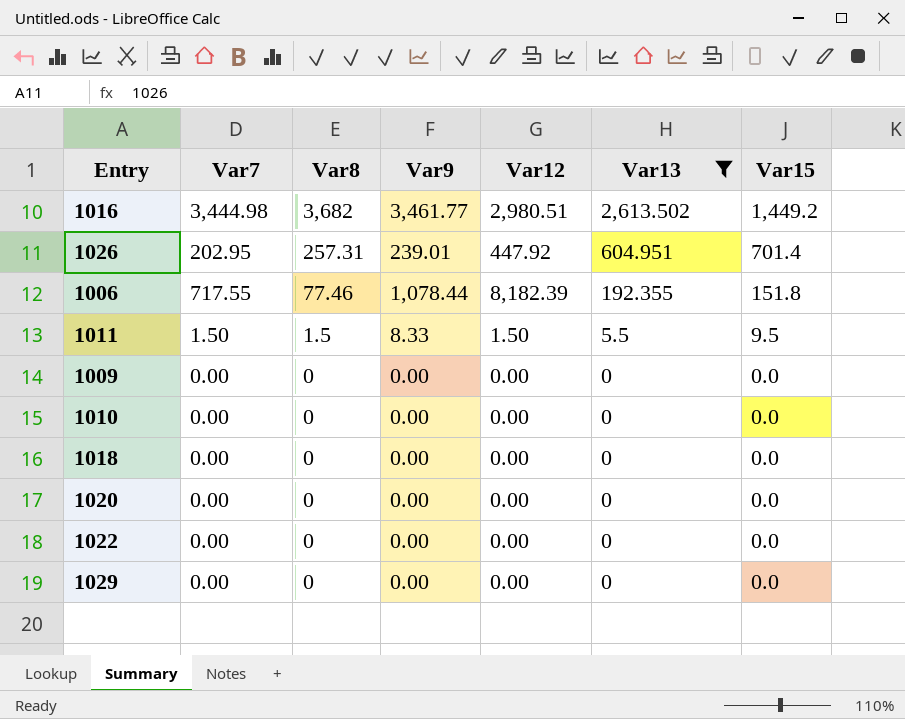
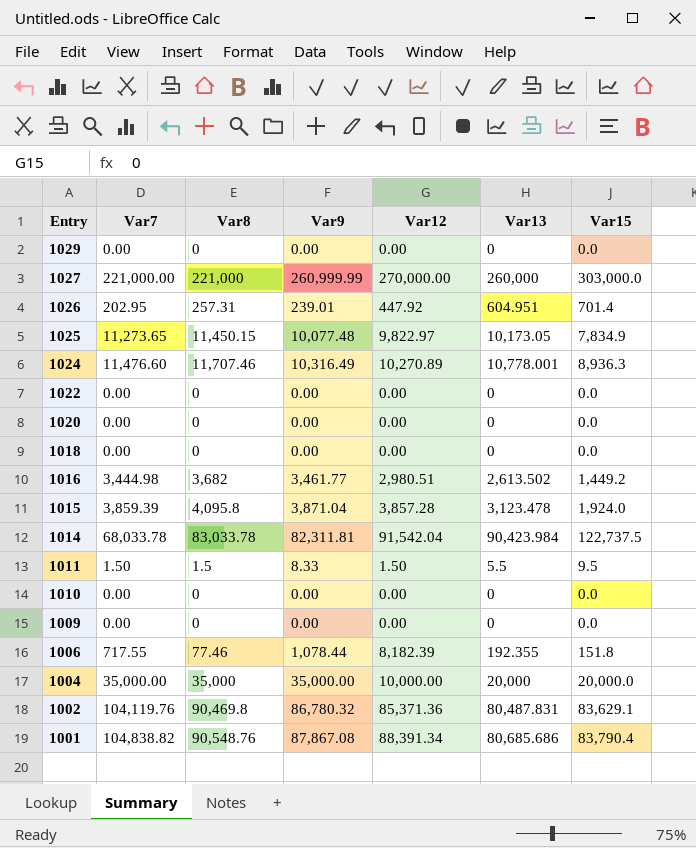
filter: Var13 <= 2,613.502 -> none
row order: Var8 descending -> Entry descending

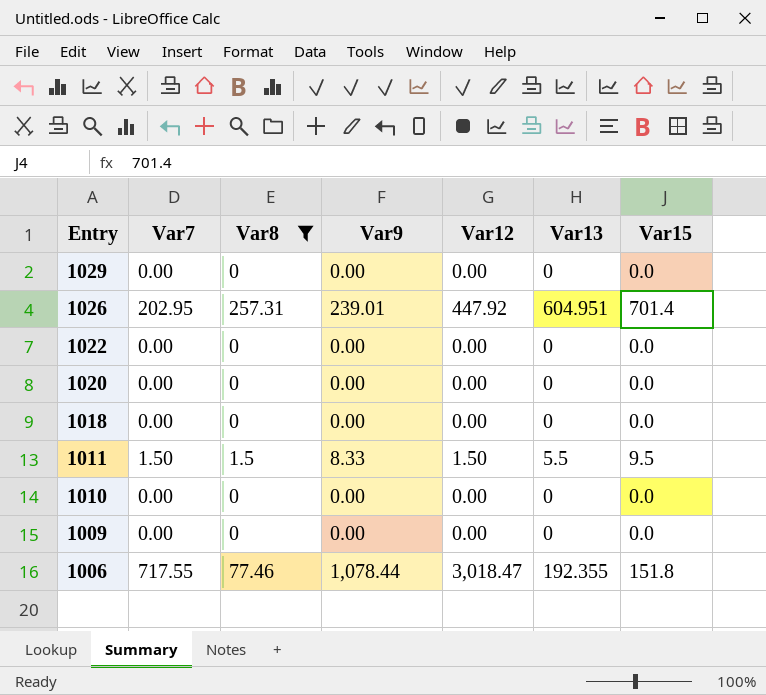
filter: none -> Var8 <= 257.31
1006 | Var12: 8,182.39 -> 3,018.47

